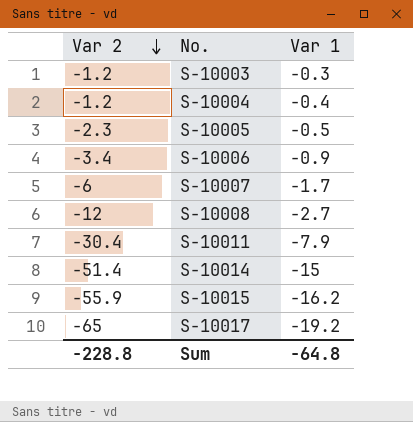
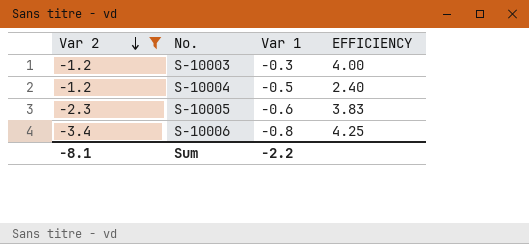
filter: none -> Var 2 >= -3.4
column EFFICIENCY | formula: none -> [Var 2] / [Var 1]
S-10004 | Var 1: -0.4 -> -0.5
S-10005 | Var 1: -0.5 -> -0.6
S-10006 | Var 1: -0.9 -> -0.8
Sum | Var 2: -228.8 -> -8.1
Sum | Var 1: -64.8 -> -2.2

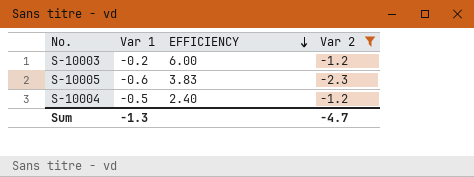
row order: Var 2 descending -> EFFICIENCY descending
column Var 2 | position: 1 -> 4
row S-10006: -3.4 | -0.8 | 4.25 -> none
S-10003 | Var 1: -0.3 -> -0.2
S-10003 | EFFICIENCY: 4.00 -> 6.00
Sum | Var 1: -2.2 -> -1.3
Sum | Var 2: -8.1 -> -4.7

